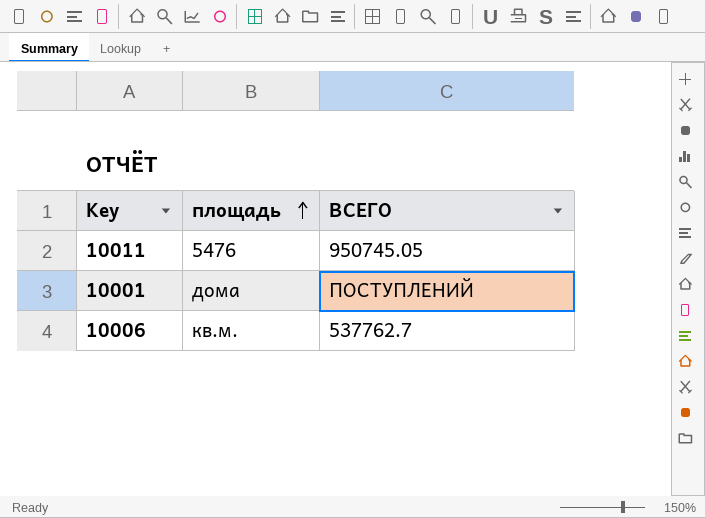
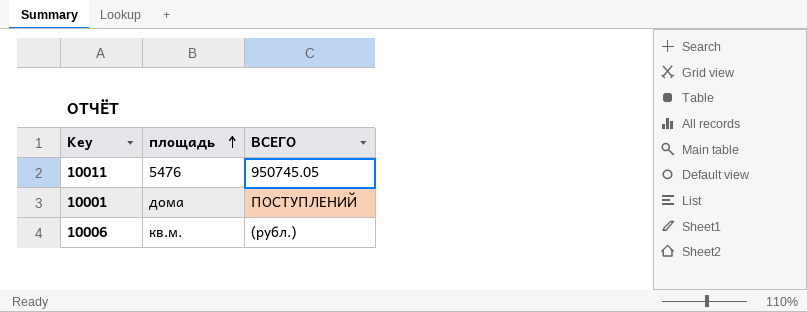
10006 | ВСЕГО: 537762.7 -> (рубл.)

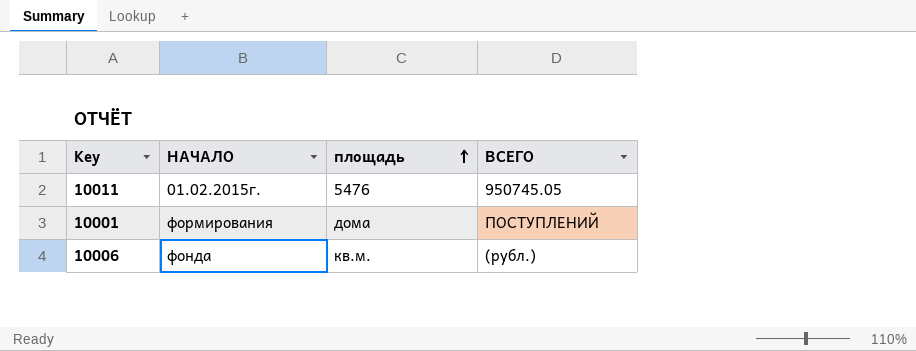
column НАЧАЛО | position: none -> 2

